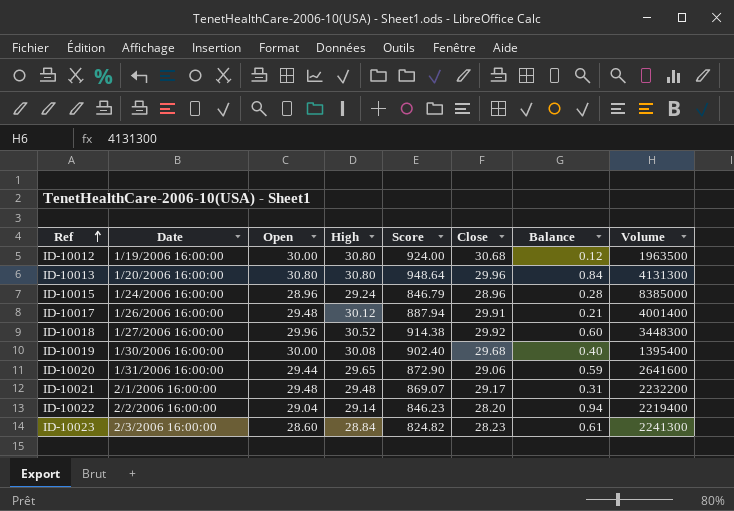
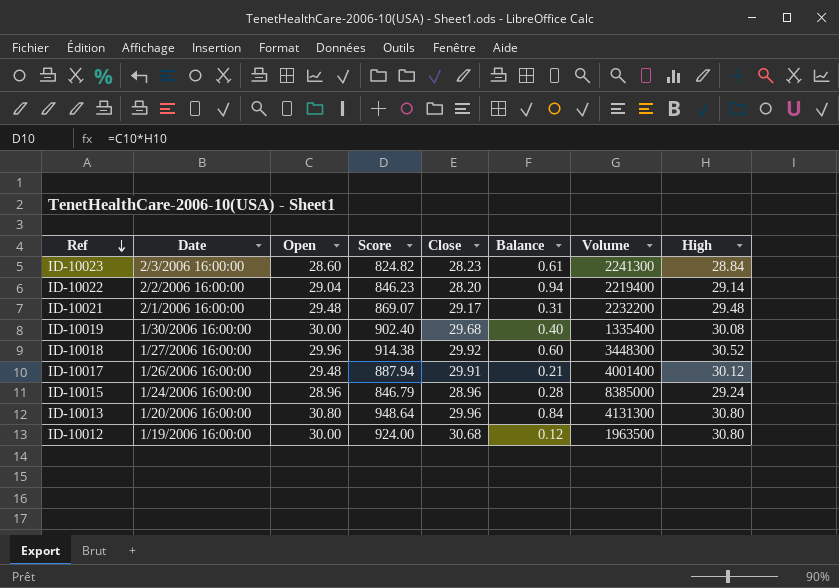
row order: Ref ascending -> Ref descending
column High | position: 4 -> 8
row ID-10020: 1/31/2006 16:00:00 | 29.44 | 29.65 | 872.90 | 29.06 | 0.59 | 2641600 -> none
ID-10019 | Volume: 1395400 -> 1335400

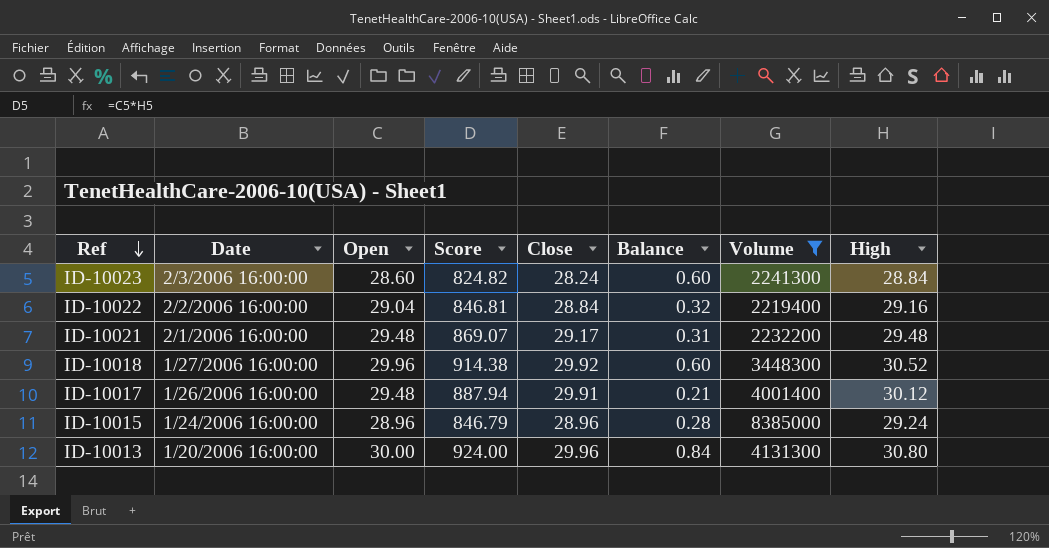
filter: none -> Volume >= 2219400
ID-10023 | Close: 28.23 -> 28.24
ID-10023 | Balance: 0.61 -> 0.60
ID-10022 | Score: 846.23 -> 846.81
ID-10022 | Close: 28.20 -> 28.84
ID-10022 | Balance: 0.94 -> 0.32
ID-10022 | High: 29.14 -> 29.16
ID-10013 | Open: 30.80 -> 30.00
ID-10013 | Score: 948.64 -> 924.00

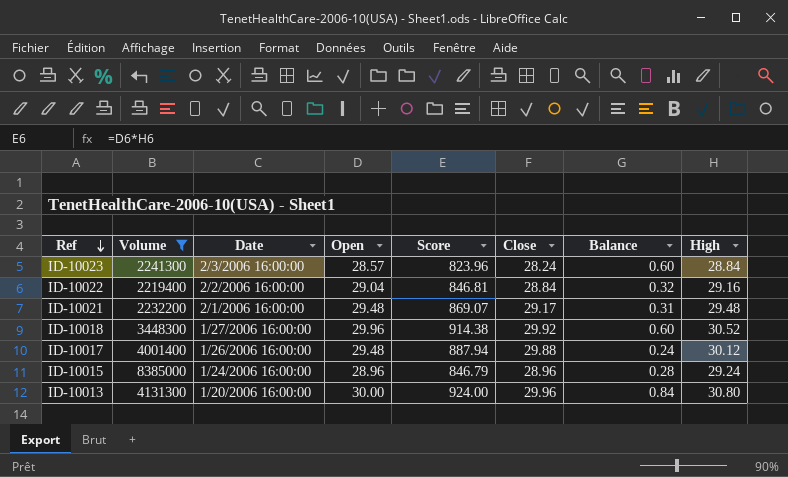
column Volume | position: 7 -> 2
ID-10023 | Open: 28.60 -> 28.57
ID-10023 | Score: 824.82 -> 823.96
ID-10017 | Close: 29.91 -> 29.88
ID-10017 | Balance: 0.21 -> 0.24

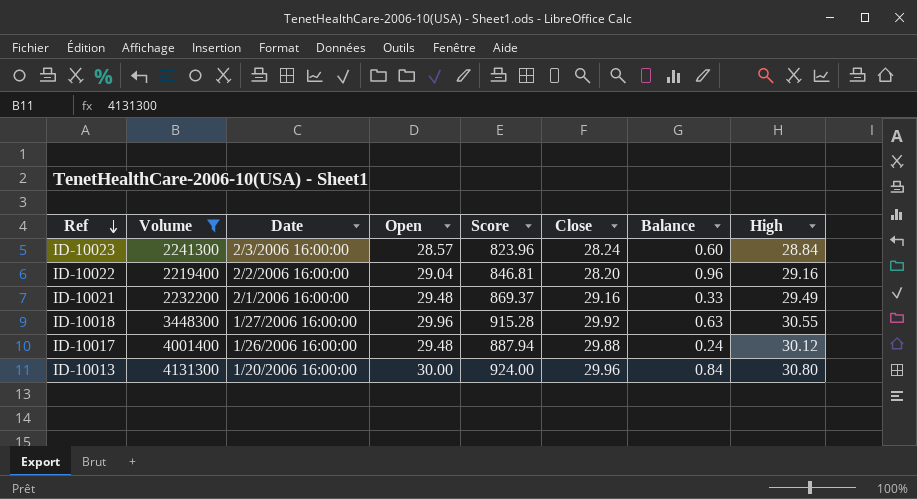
row ID-10015: 8385000 | 1/24/2006 16:00:00 | 28.96 | 846.79 | 28.96 | 0.28 | 29.24 -> none
ID-10022 | Close: 28.84 -> 28.20
ID-10022 | Balance: 0.32 -> 0.96
ID-10021 | Score: 869.07 -> 869.37
ID-10021 | Close: 29.17 -> 29.16
ID-10021 | Balance: 0.31 -> 0.33
ID-10021 | High: 29.48 -> 29.49
ID-10018 | Score: 914.38 -> 915.28
ID-10018 | Balance: 0.60 -> 0.63
ID-10018 | High: 30.52 -> 30.55

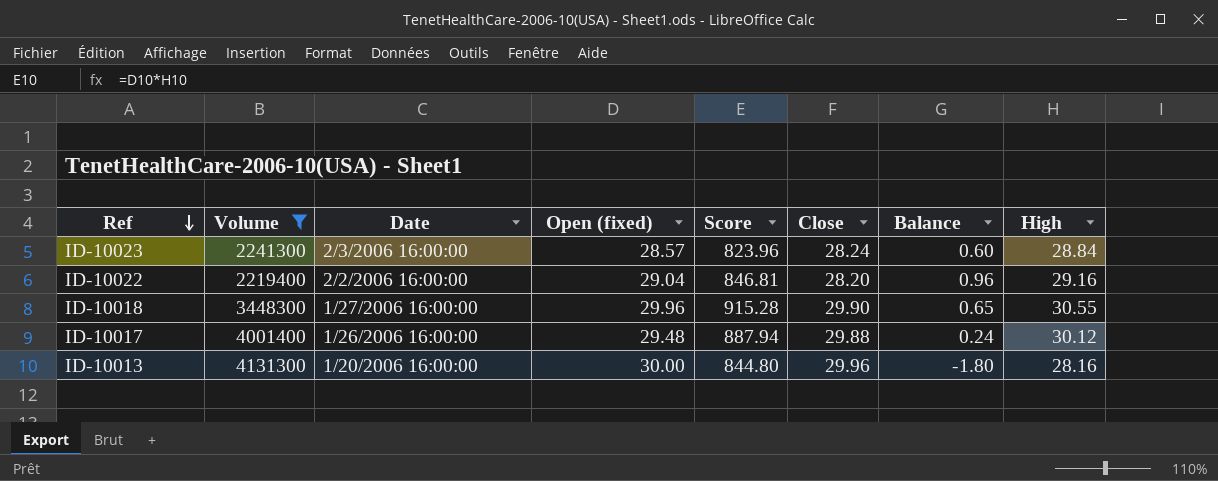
column name: Open -> Open (fixed)
row ID-10021: 2232200 | 2/1/2006 16:00:00 | 29.48 | 869.37 | 29.16 | 0.33 | 29.49 -> none
ID-10018 | Close: 29.92 -> 29.90
ID-10018 | Balance: 0.63 -> 0.65
ID-10013 | Score: 924.00 -> 844.80
ID-10013 | Balance: 0.84 -> -1.80
ID-10013 | High: 30.80 -> 28.16

